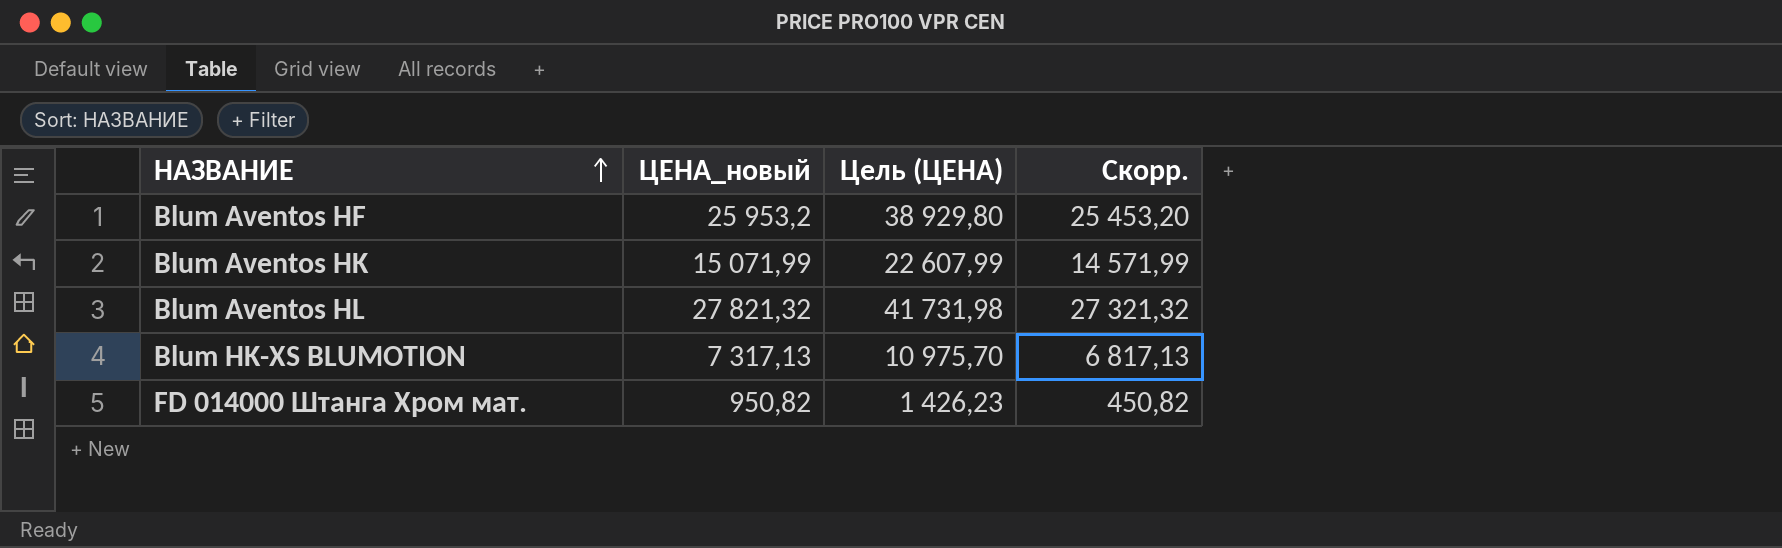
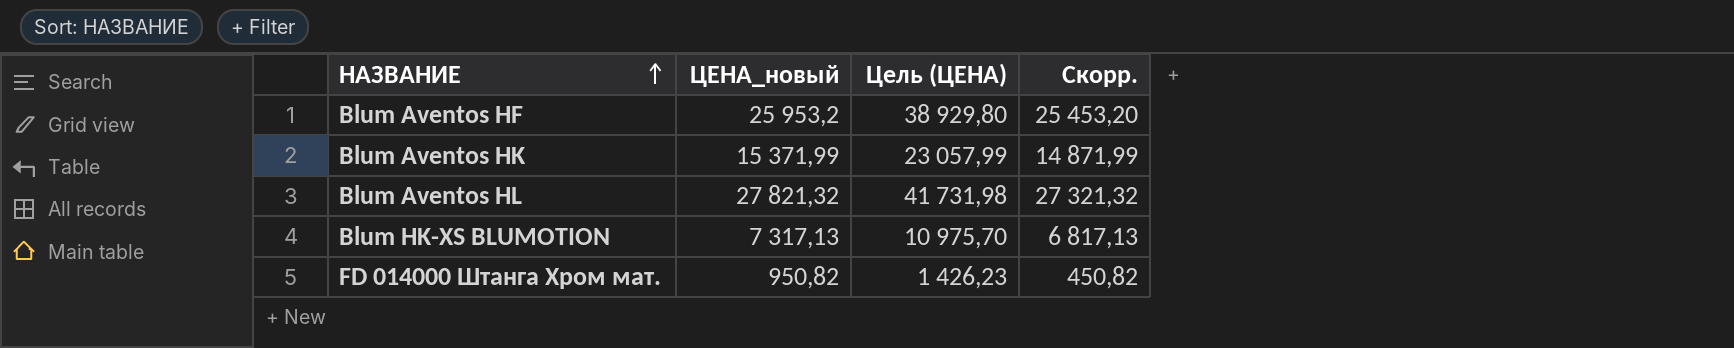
Blum Aventos HK | ЦЕНА_новый: 15 071,99 -> 15 371,99
Blum Aventos HK | Цель (ЦЕНА): 22 607,99 -> 23 057,99
Blum Aventos HK | Скорр.: 14 571,99 -> 14 871,99

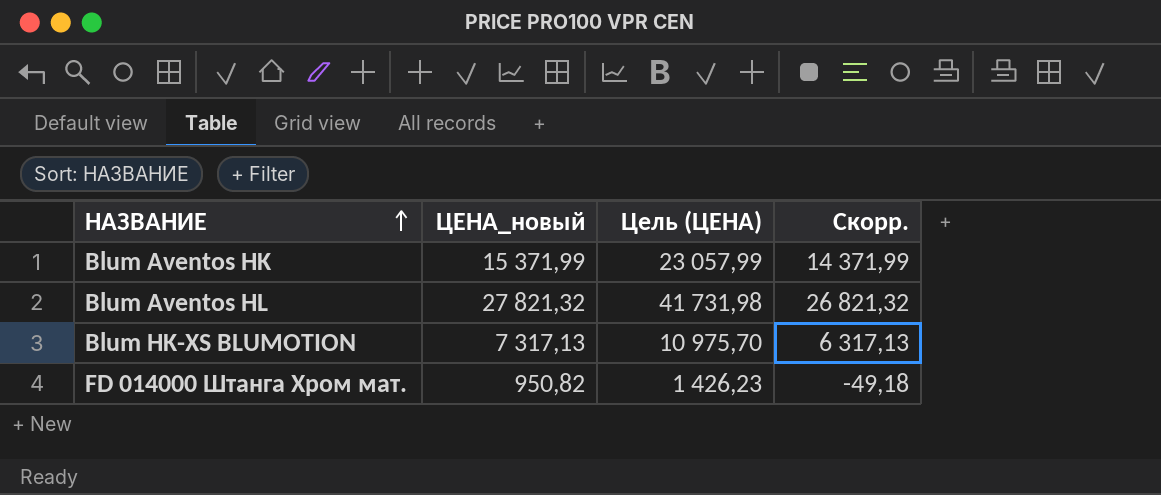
column Скорр. | formula: [ЦЕНА_новый] - 500 -> [ЦЕНА_новый] - 1000
row Blum Aventos HF: 25 953,2 | 38 929,80 | 25 453,20 -> none

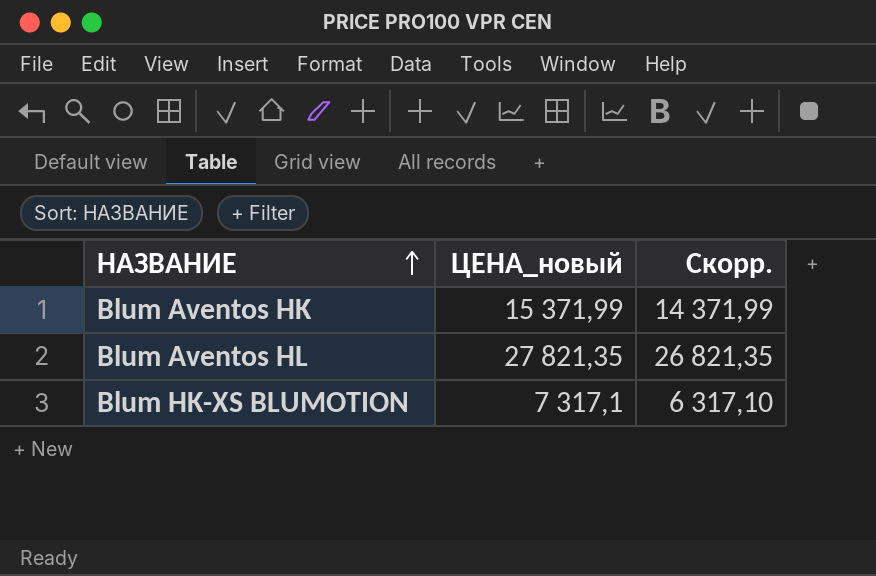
column Цель (ЦЕНА) | formula: [ЦЕНА_новый] * 1,5 -> none
row FD 014000 Штанга Хром мат.: 950,82 | 1 426,23 | -49,18 -> none
Blum Aventos HL | ЦЕНА_новый: 27 821,32 -> 27 821,35
Blum Aventos HL | Скорр.: 26 821,32 -> 26 821,35
Blum HK-XS BLUMOTION | ЦЕНА_новый: 7 317,13 -> 7 317,1
Blum HK-XS BLUMOTION | Скорр.: 6 317,13 -> 6 317,10

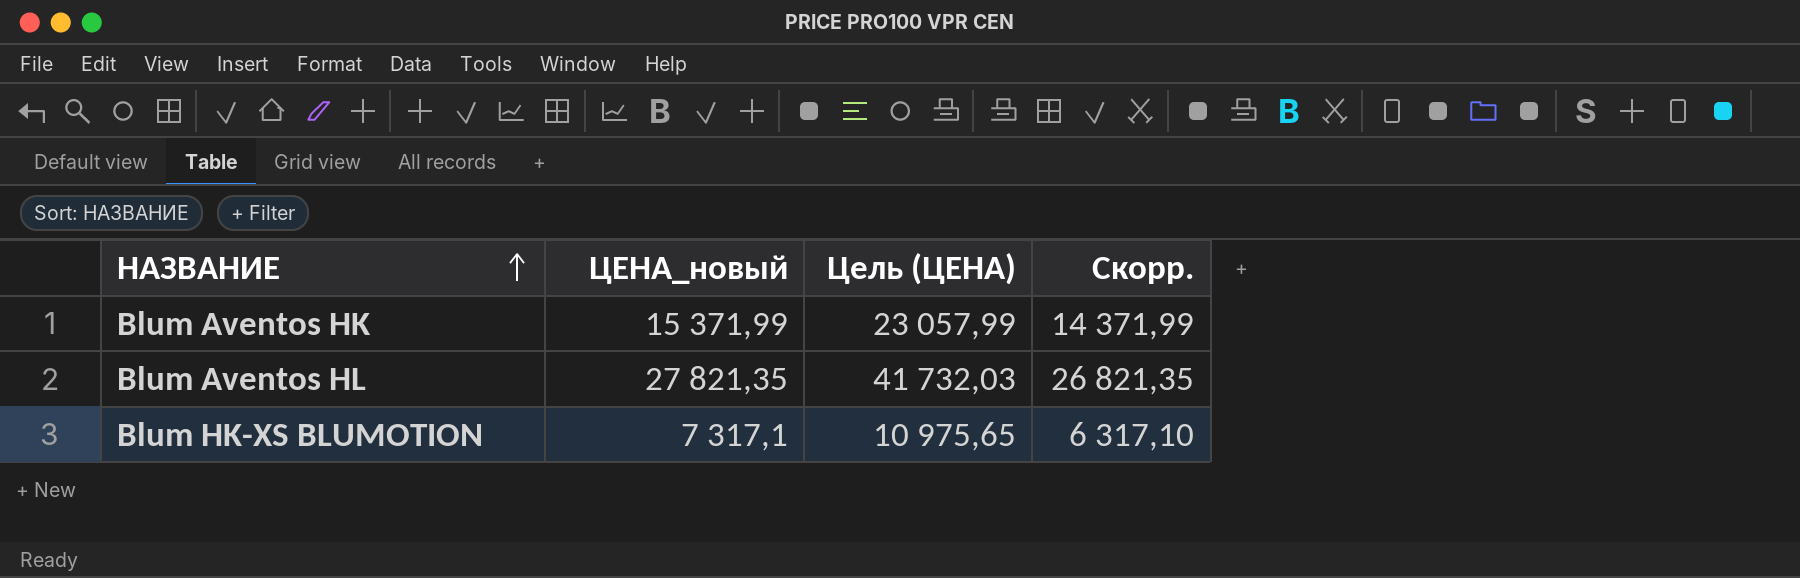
column Цель (ЦЕНА) | formula: none -> [ЦЕНА_новый] * 1,5

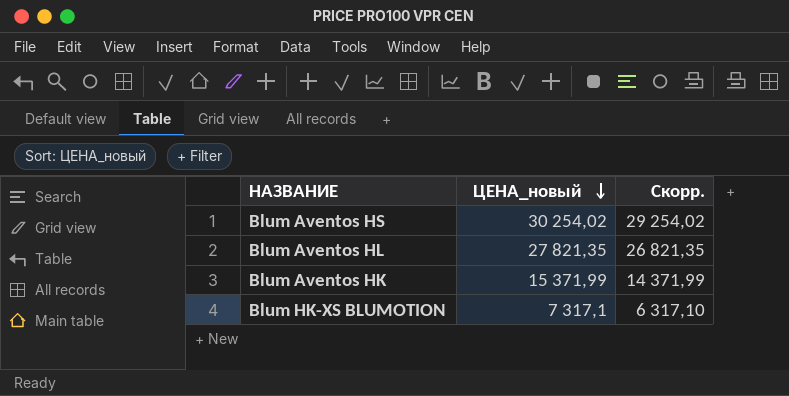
row order: НАЗВАНИЕ ascending -> ЦЕНА_новый descending
column Цель (ЦЕНА) | formula: [ЦЕНА_новый] * 1,5 -> none
row Blum Aventos HS: none -> 30 254,02 | 29 254,02

